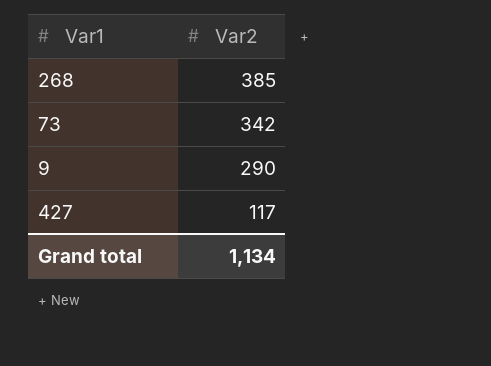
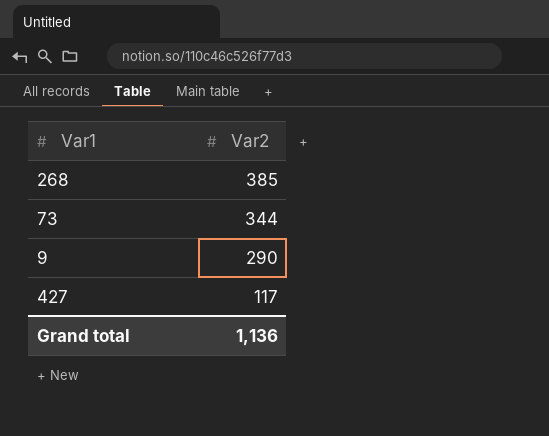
73 | Var2: 342 -> 344
Grand total | Var2: 1,134 -> 1,136

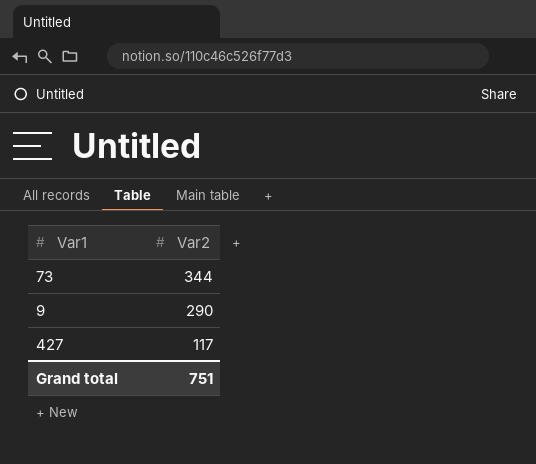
row 268: 385 -> none
Grand total | Var2: 1,136 -> 751

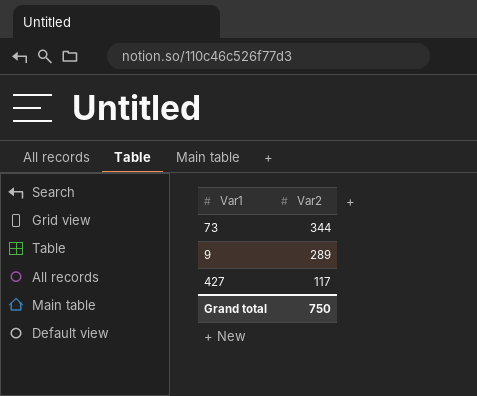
9 | Var2: 290 -> 289
Grand total | Var2: 751 -> 750

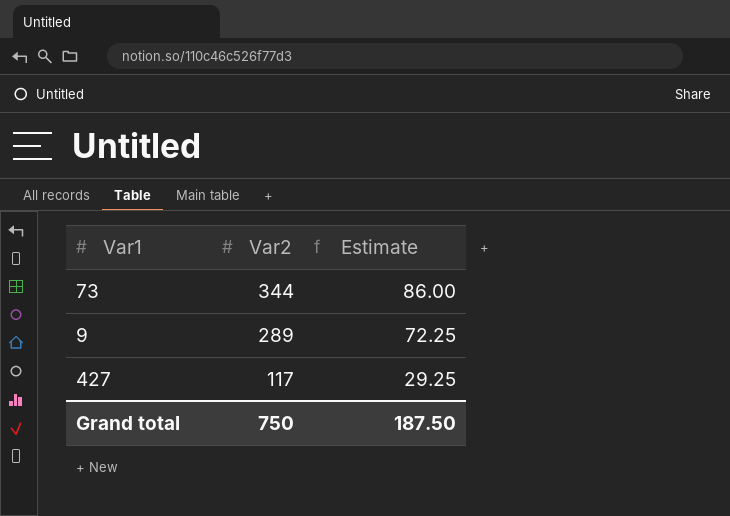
column Estimate | formula: none -> [Var2] * 0.25

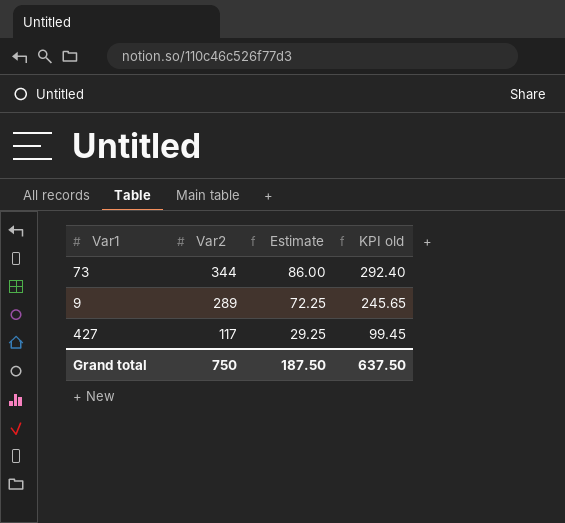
column KPI old | formula: none -> [Var2] * 0.85

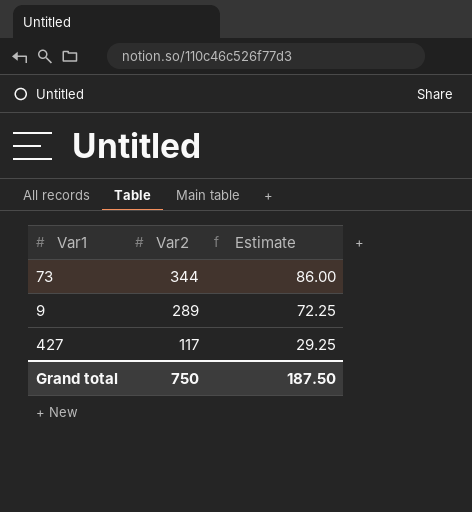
column KPI old | formula: [Var2] * 0.85 -> none

